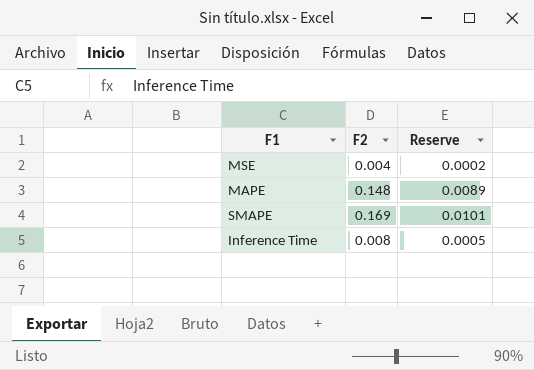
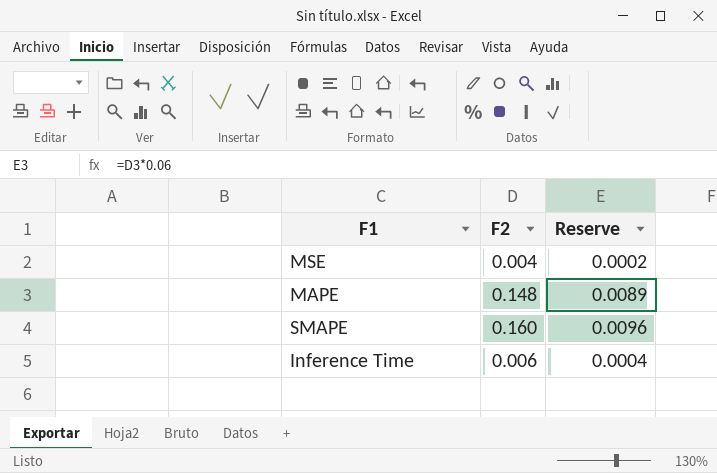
SMAPE | F2: 0.169 -> 0.160
SMAPE | Reserve: 0.0101 -> 0.0096
Inference Time | F2: 0.008 -> 0.006
Inference Time | Reserve: 0.0005 -> 0.0004

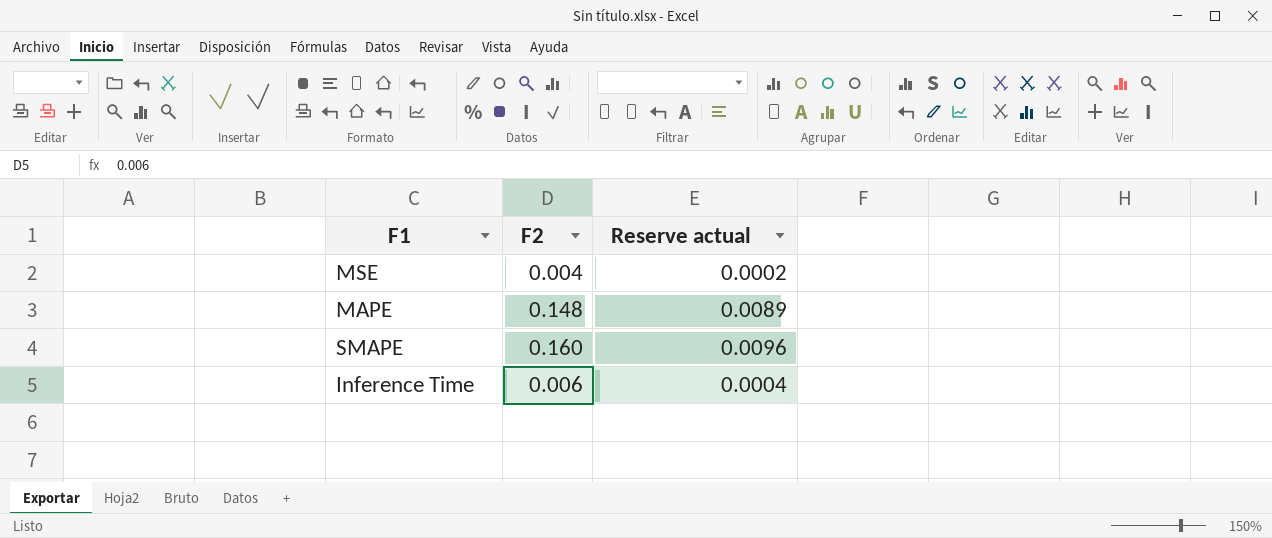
column name: Reserve -> Reserve actual

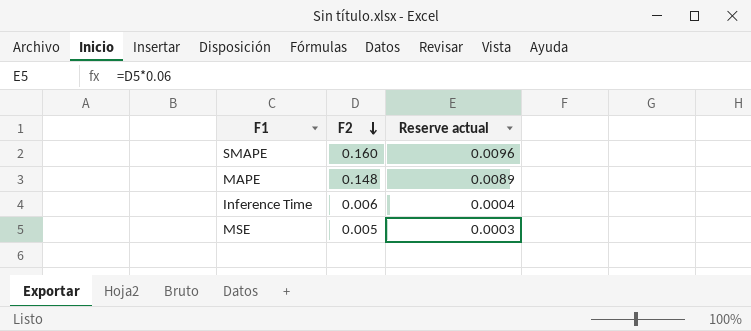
row order: none -> F2 descending
MSE | F2: 0.004 -> 0.005
MSE | Reserve actual: 0.0002 -> 0.0003

